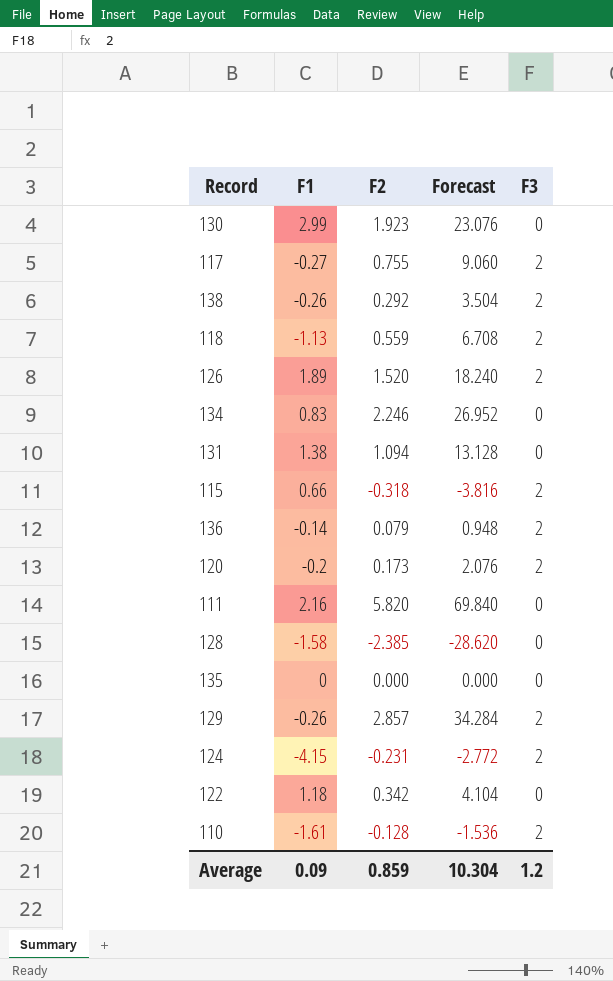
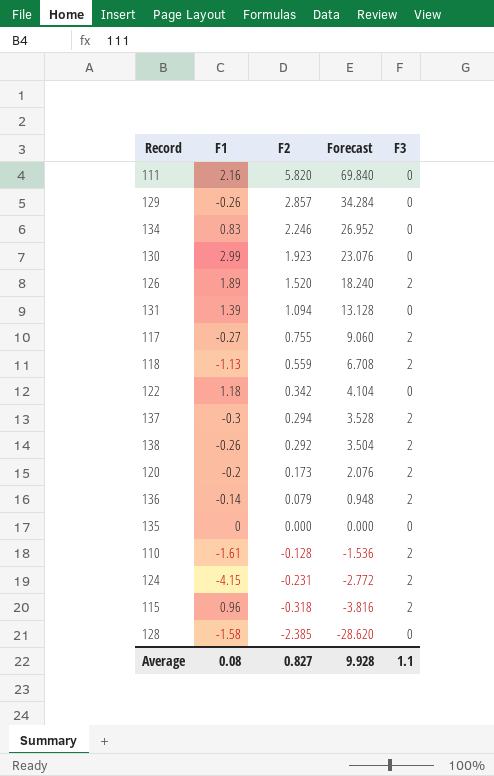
row order: none -> F2 descending
129 | F3: 2 -> 0
131 | F1: 1.38 -> 1.39
row 137: none -> -0.3 | 0.294 | 3.528 | 2
115 | F1: 0.66 -> 0.96
Average | F1: 0.09 -> 0.08
Average | F2: 0.859 -> 0.827
Average | Forecast: 10.304 -> 9.928
Average | F3: 1.2 -> 1.1

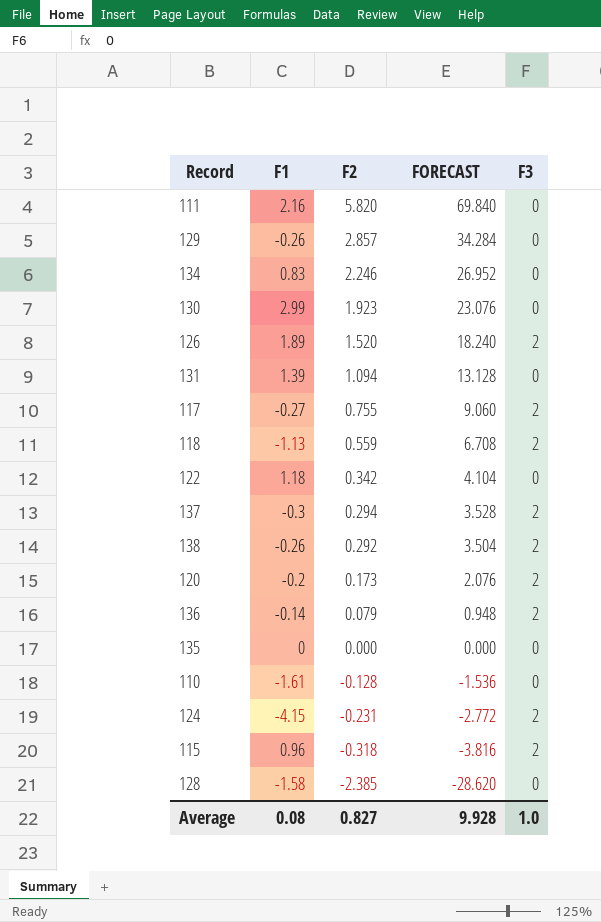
column name: Forecast -> FORECAST
110 | F3: 2 -> 0
Average | F3: 1.1 -> 1.0

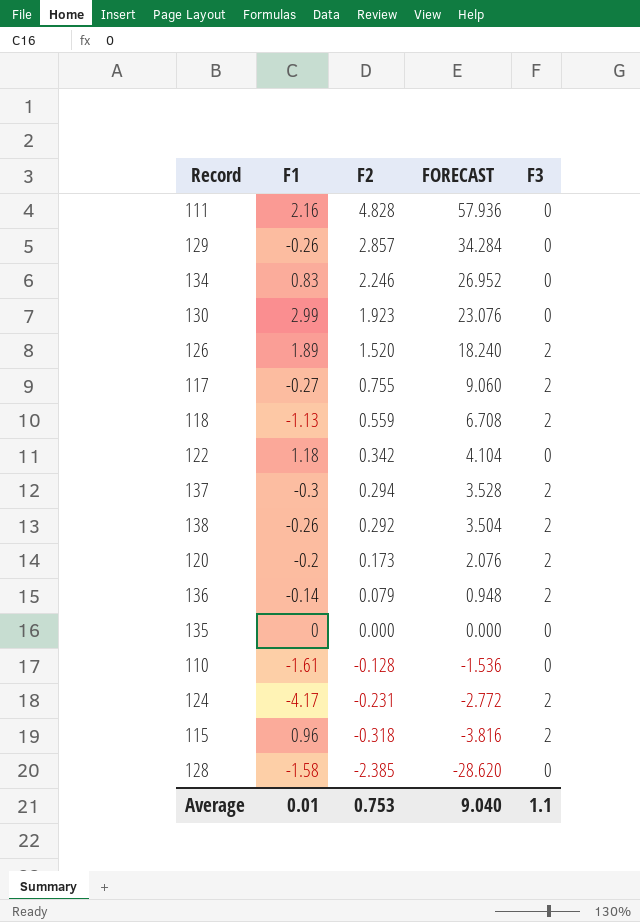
row 131: 1.39 | 1.094 | 13.128 | 0 -> none
111 | F2: 5.820 -> 4.828
111 | FORECAST: 69.840 -> 57.936
124 | F1: -4.15 -> -4.17
Average | F1: 0.08 -> 0.01
Average | F2: 0.827 -> 0.753
Average | FORECAST: 9.928 -> 9.040
Average | F3: 1.0 -> 1.1

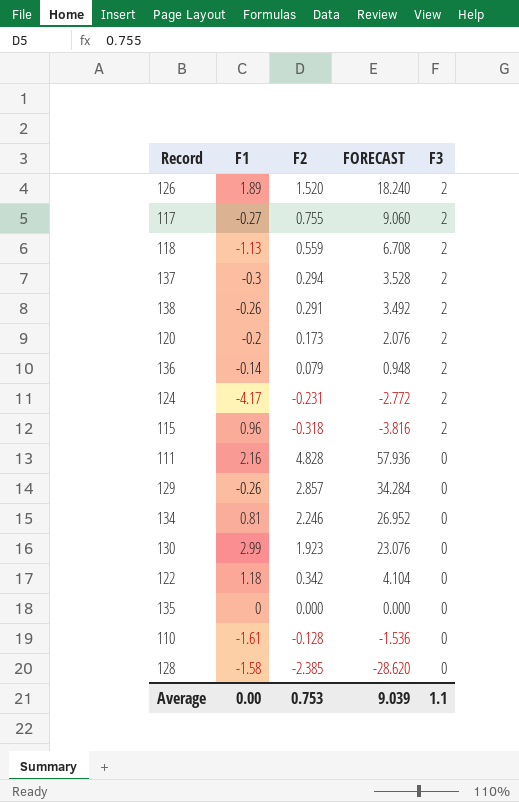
row order: F2 descending -> F3 descending
138 | F2: 0.292 -> 0.291
138 | FORECAST: 3.504 -> 3.492
134 | F1: 0.83 -> 0.81
Average | F1: 0.01 -> 0.00
Average | FORECAST: 9.040 -> 9.039

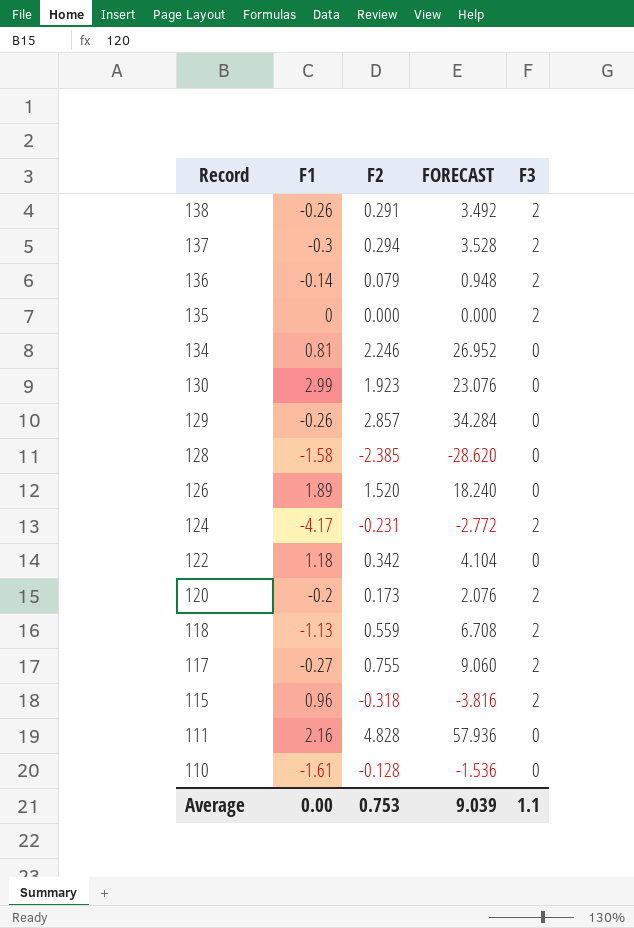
row order: F3 descending -> Record descending
135 | F3: 0 -> 2
126 | F3: 2 -> 0

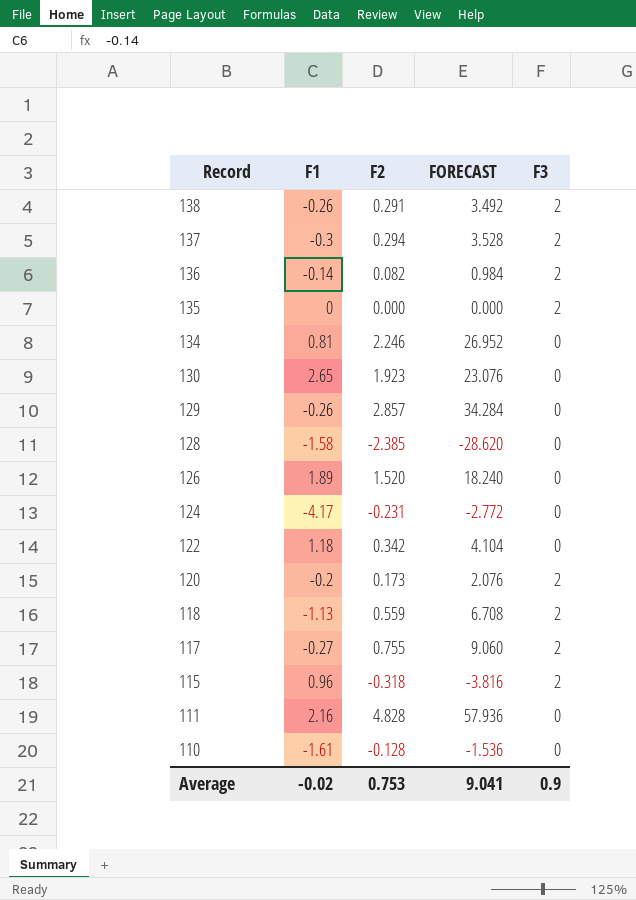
136 | F2: 0.079 -> 0.082
136 | FORECAST: 0.948 -> 0.984
130 | F1: 2.99 -> 2.65
124 | F3: 2 -> 0
Average | F1: 0.00 -> -0.02
Average | FORECAST: 9.039 -> 9.041
Average | F3: 1.1 -> 0.9

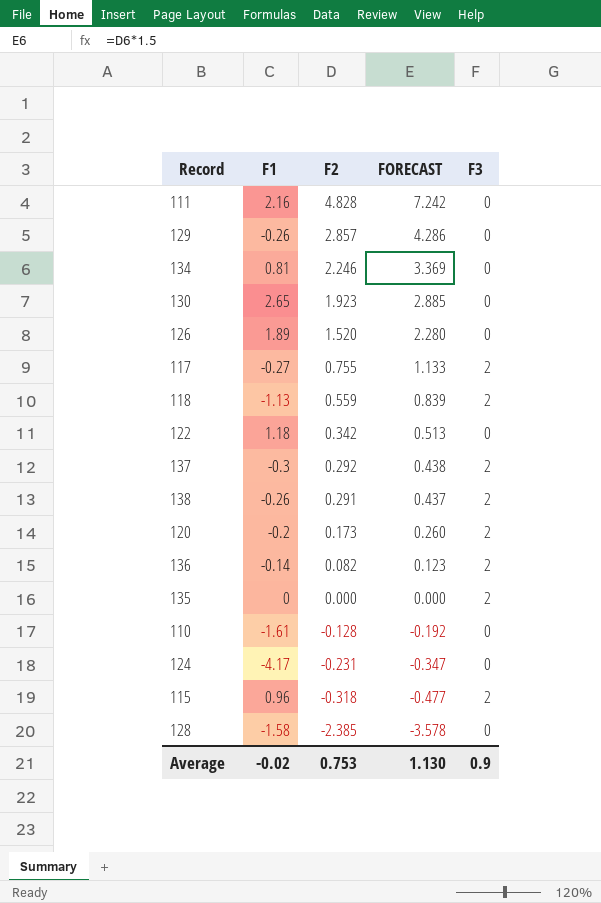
row order: Record descending -> F2 descending
column FORECAST | formula: [F2] * 12 -> [F2] * 1.5
137 | F2: 0.294 -> 0.292
Average | FORECAST: 9.041 -> 1.130

